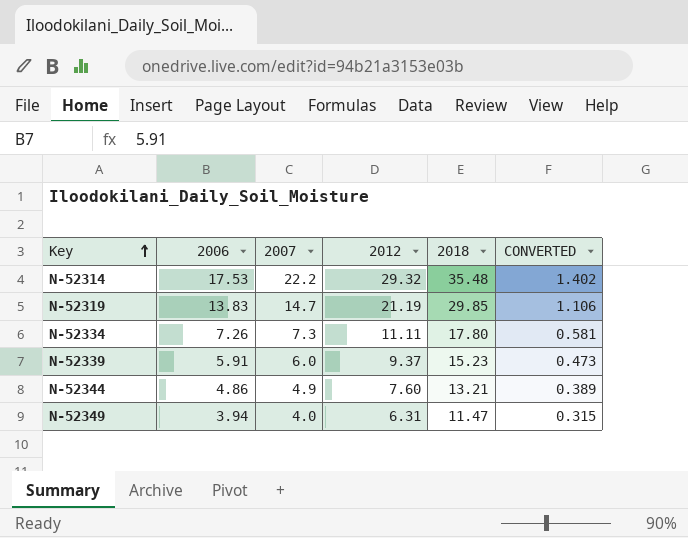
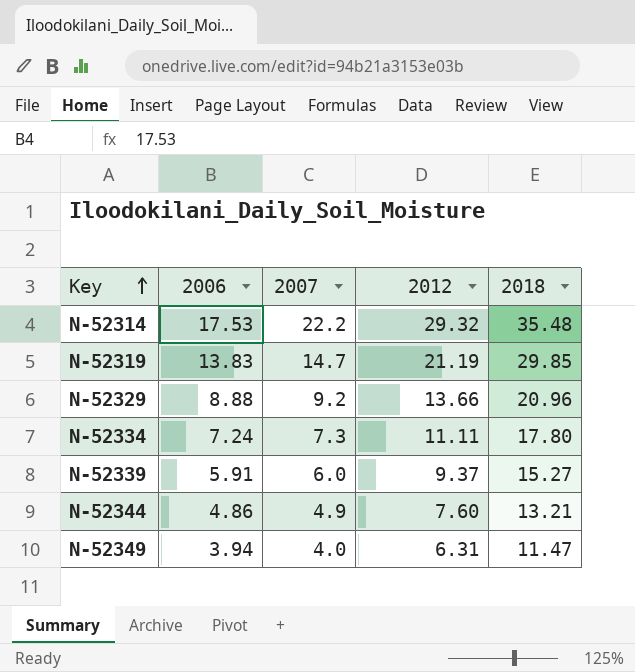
column CONVERTED | formula: [2006] * 0.08 -> none
row N-52329: none -> 8.88 | 9.2 | 13.66 | 20.96
N-52334 | 2006: 7.26 -> 7.24
N-52339 | 2018: 15.23 -> 15.27

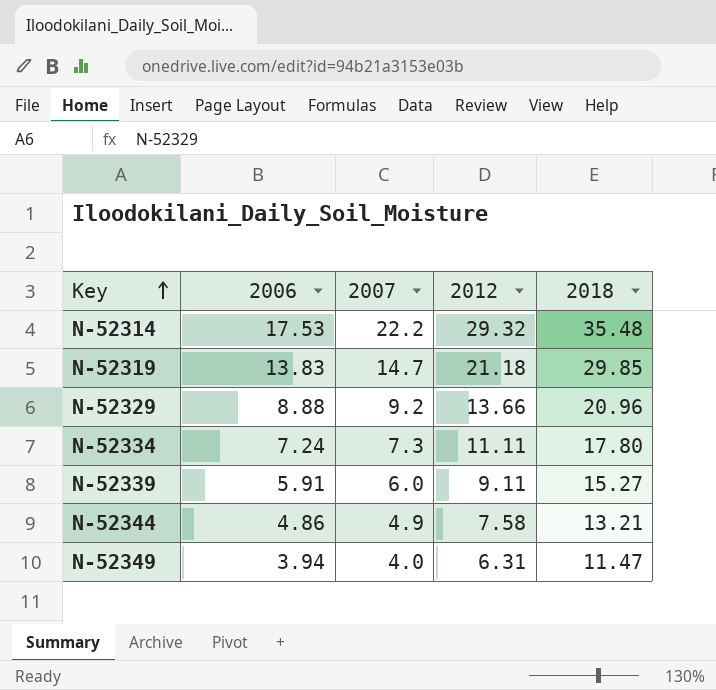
N-52319 | 2012: 21.19 -> 21.18
N-52339 | 2012: 9.37 -> 9.11
N-52344 | 2012: 7.60 -> 7.58

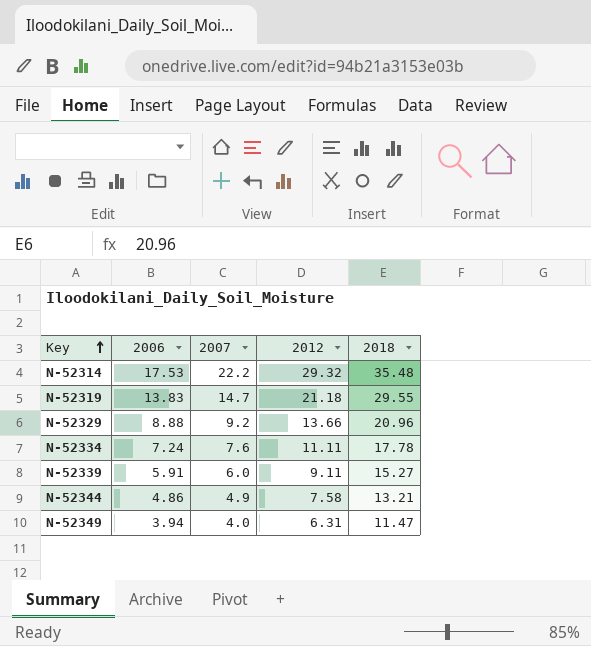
N-52319 | 2018: 29.85 -> 29.55
N-52334 | 2007: 7.3 -> 7.6
N-52334 | 2018: 17.80 -> 17.78

